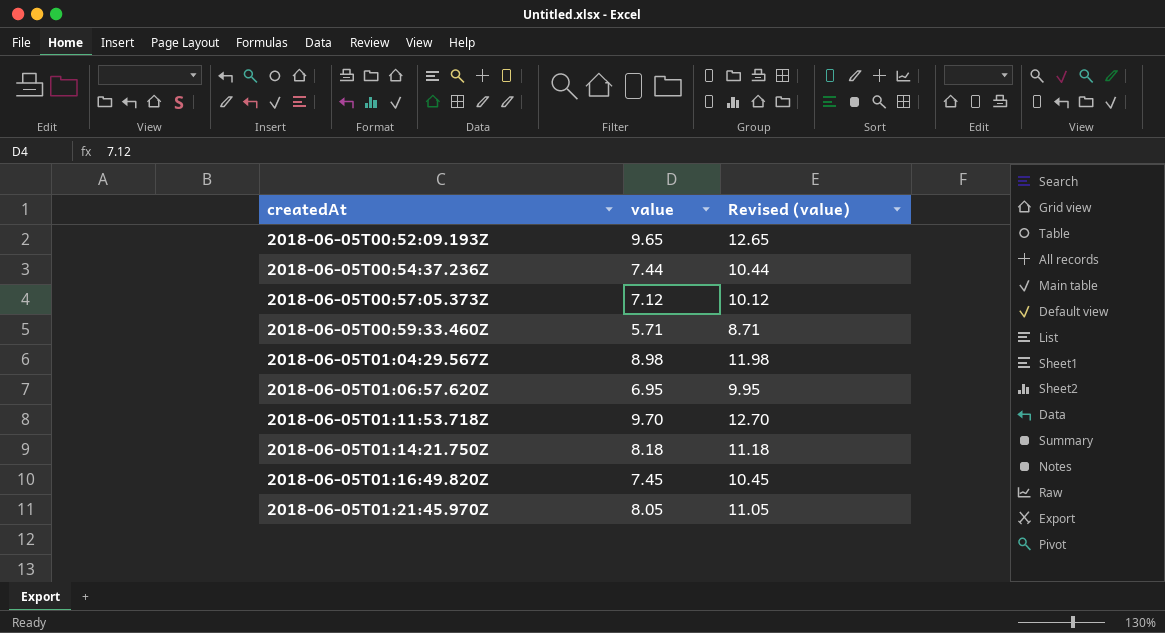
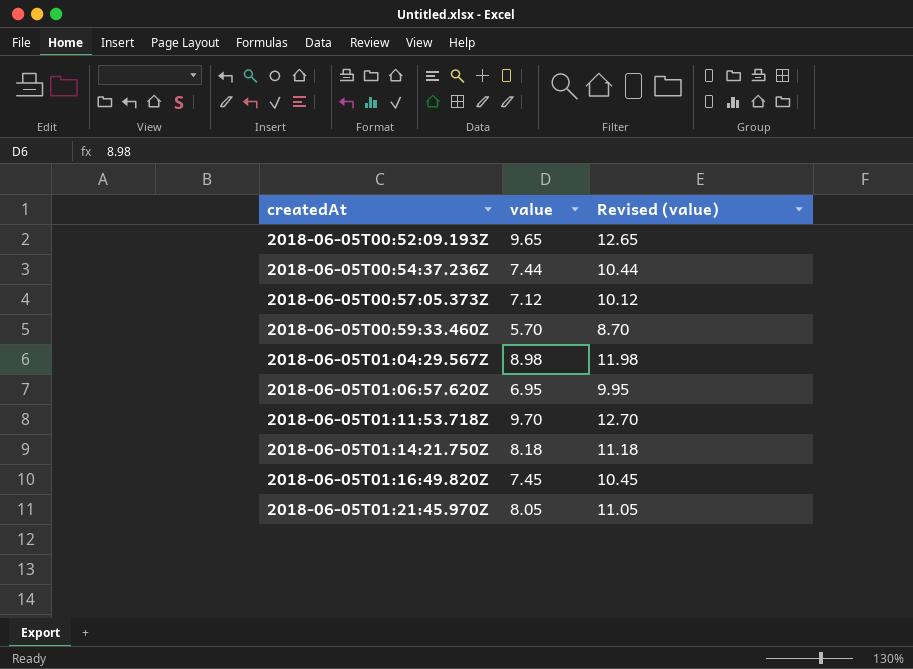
2018-06-05T00:59:33.460Z | value: 5.71 -> 5.70
2018-06-05T00:59:33.460Z | Revised (value): 8.71 -> 8.70

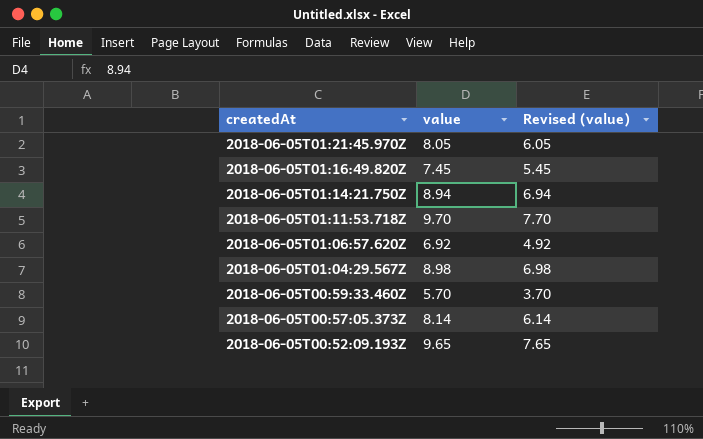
row order: createdAt ascending -> createdAt descending
column Revised (value) | formula: [value] + 3 -> [value] - 2
row 2018-06-05T00:54:37.236Z: 7.44 | 10.44 -> none
2018-06-05T01:14:21.750Z | value: 8.18 -> 8.94
2018-06-05T01:06:57.620Z | value: 6.95 -> 6.92
2018-06-05T00:57:05.373Z | value: 7.12 -> 8.14

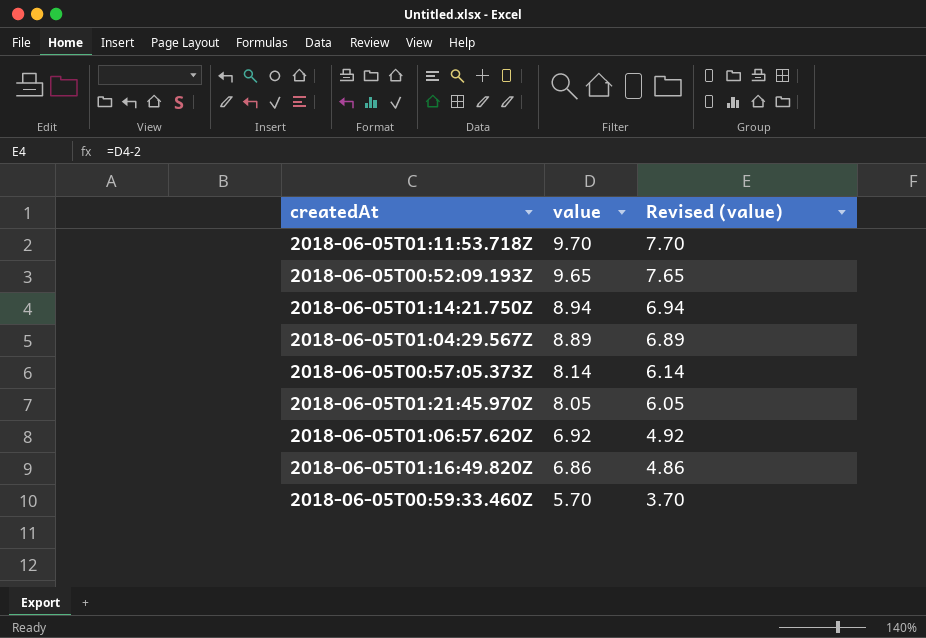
row order: createdAt descending -> value descending
2018-06-05T01:04:29.567Z | value: 8.98 -> 8.89
2018-06-05T01:04:29.567Z | Revised (value): 6.98 -> 6.89
2018-06-05T01:16:49.820Z | value: 7.45 -> 6.86
2018-06-05T01:16:49.820Z | Revised (value): 5.45 -> 4.86

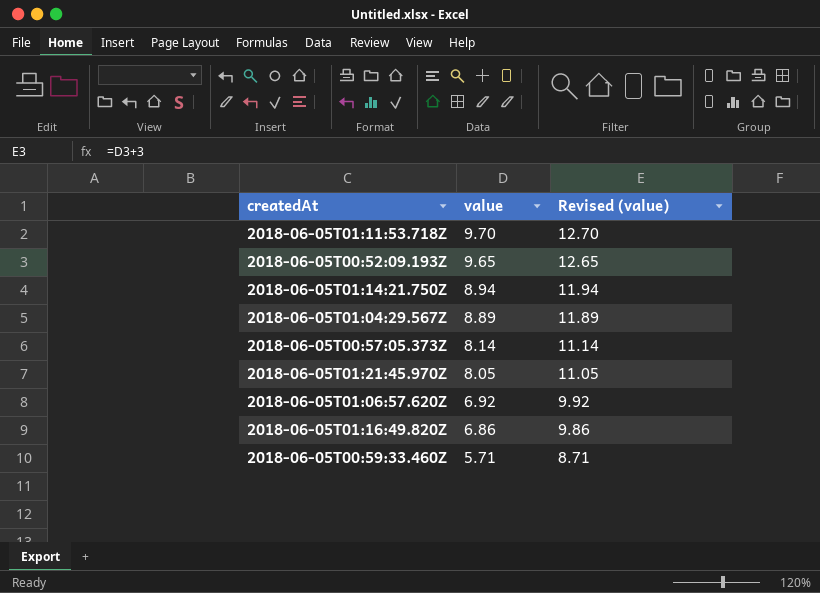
column Revised (value) | formula: [value] - 2 -> [value] + 3
2018-06-05T00:59:33.460Z | value: 5.70 -> 5.71

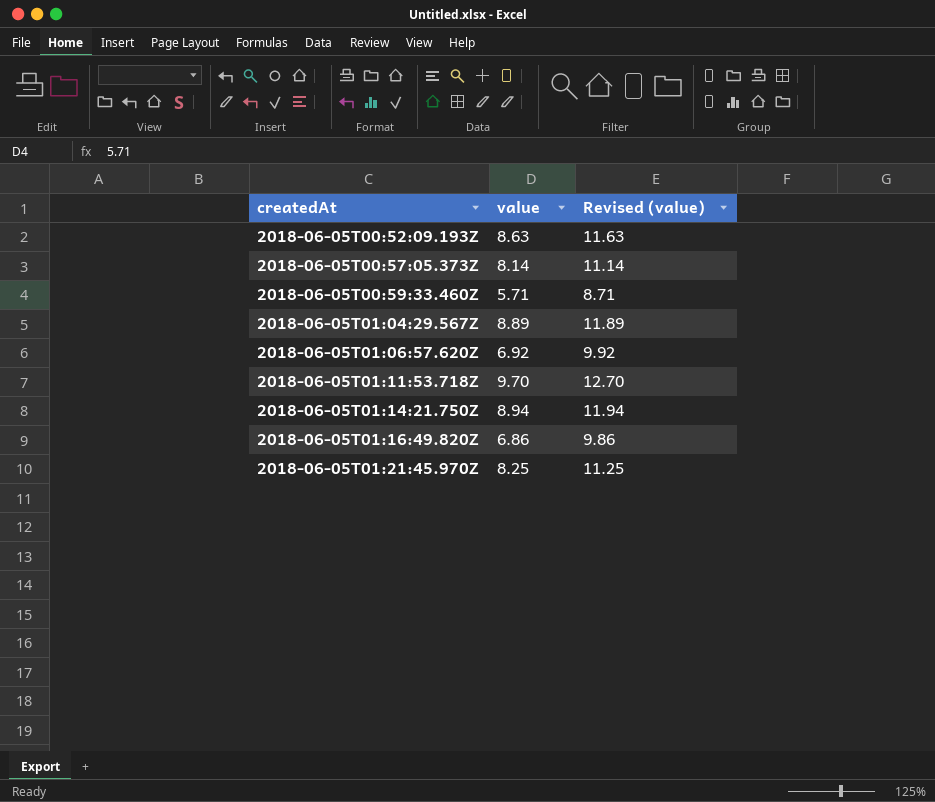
row order: value descending -> createdAt ascending
2018-06-05T00:52:09.193Z | value: 9.65 -> 8.63
2018-06-05T00:52:09.193Z | Revised (value): 12.65 -> 11.63
2018-06-05T01:21:45.970Z | value: 8.05 -> 8.25
2018-06-05T01:21:45.970Z | Revised (value): 11.05 -> 11.25

